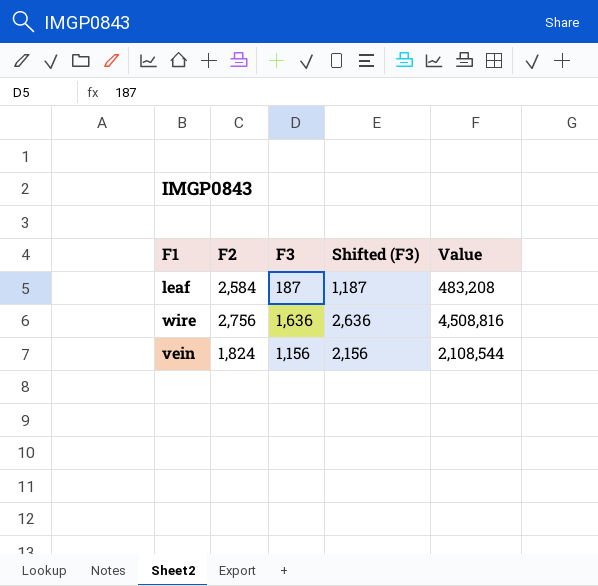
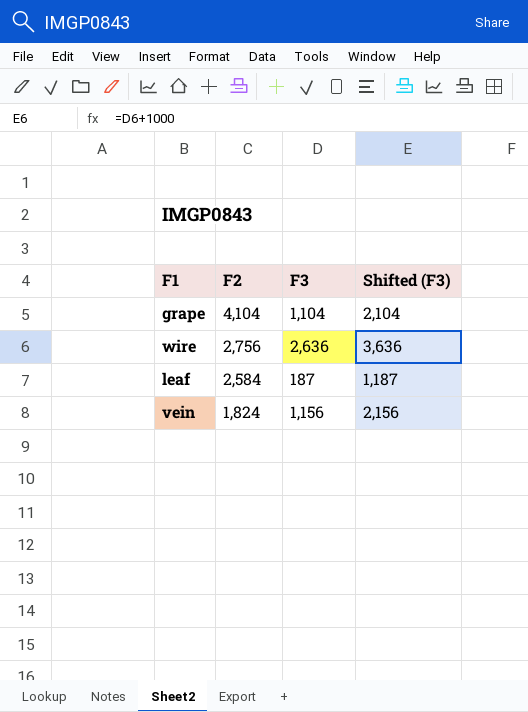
row order: none -> F2 descending
column Value | formula: [F2] * [F3] -> none
row grape: none -> 4,104 | 1,104 | 2,104
wire | F3: 1,636 -> 2,636
wire | Shifted (F3): 2,636 -> 3,636

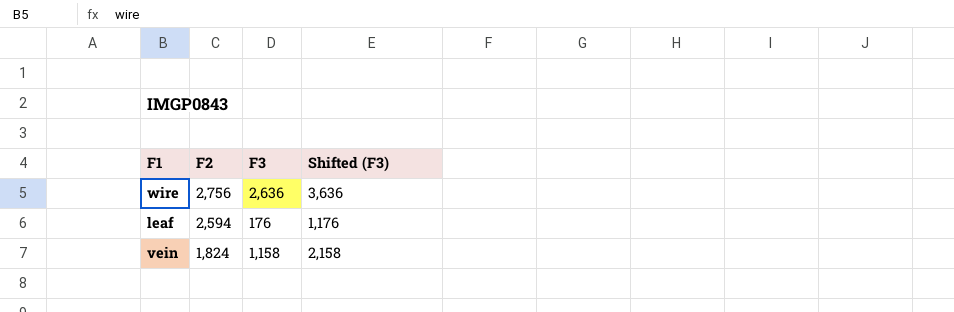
row grape: 4,104 | 1,104 | 2,104 -> none
leaf | F2: 2,584 -> 2,594
leaf | F3: 187 -> 176
leaf | Shifted (F3): 1,187 -> 1,176
vein | F3: 1,156 -> 1,158
vein | Shifted (F3): 2,156 -> 2,158

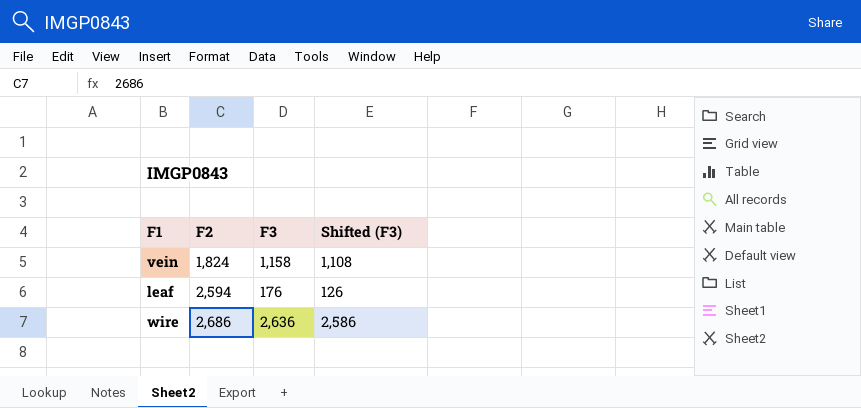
row order: F2 descending -> F2 ascending
column Shifted (F3) | formula: [F3] + 1000 -> [F3] - 50
wire | F2: 2,756 -> 2,686

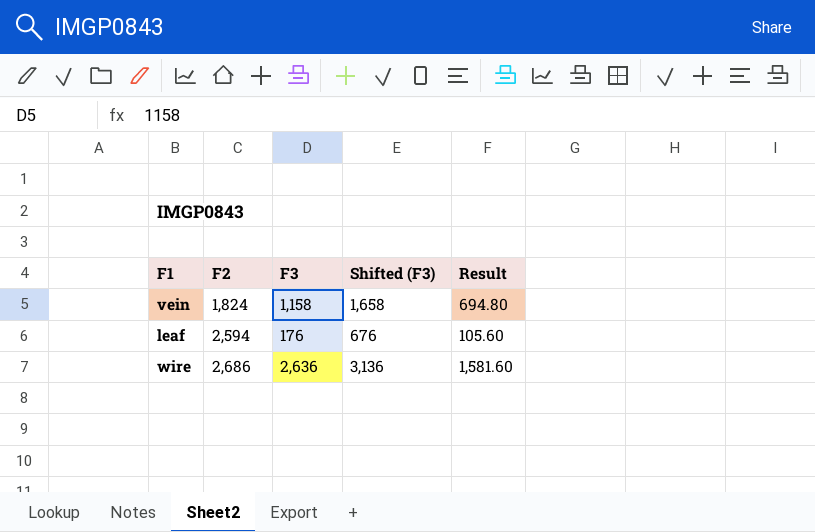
column Shifted (F3) | formula: [F3] - 50 -> [F3] + 500
column Result | formula: none -> [F3] * 0.6

